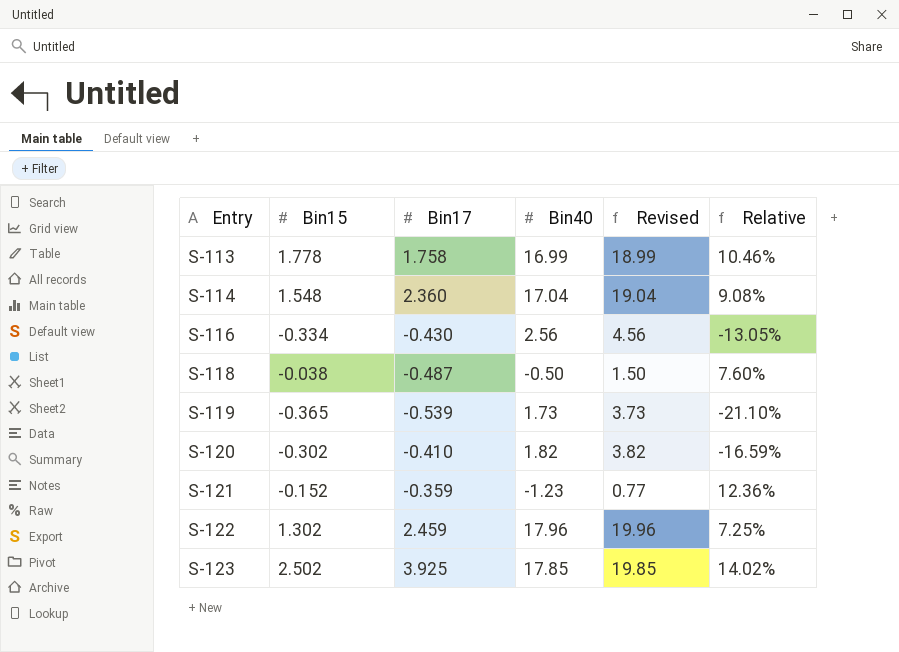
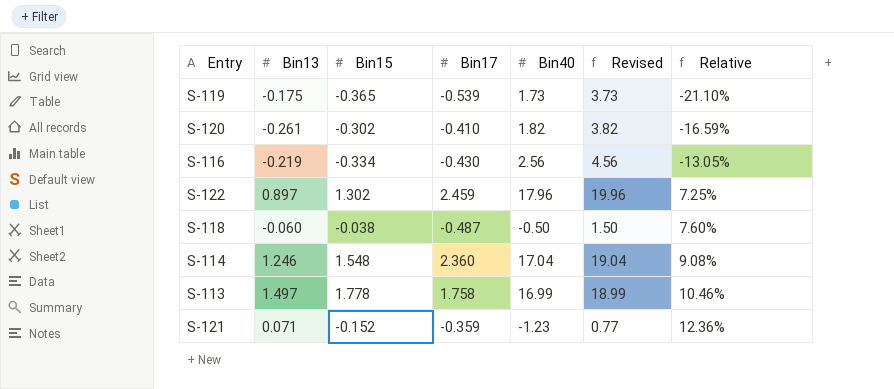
row order: Entry ascending -> Relative ascending
column Bin13 | position: none -> 2
row S-123: 2.502 | 3.925 | 17.85 | 19.85 | 14.02% -> none

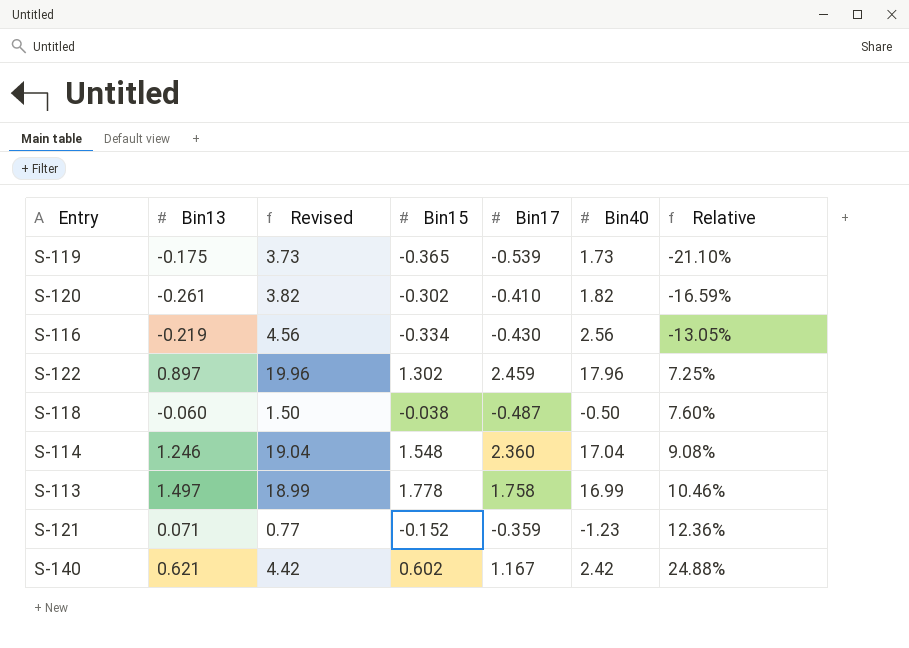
column Revised | position: 6 -> 3
row S-140: none -> 0.621 | 4.42 | 0.602 | 1.167 | 2.42 | 24.88%

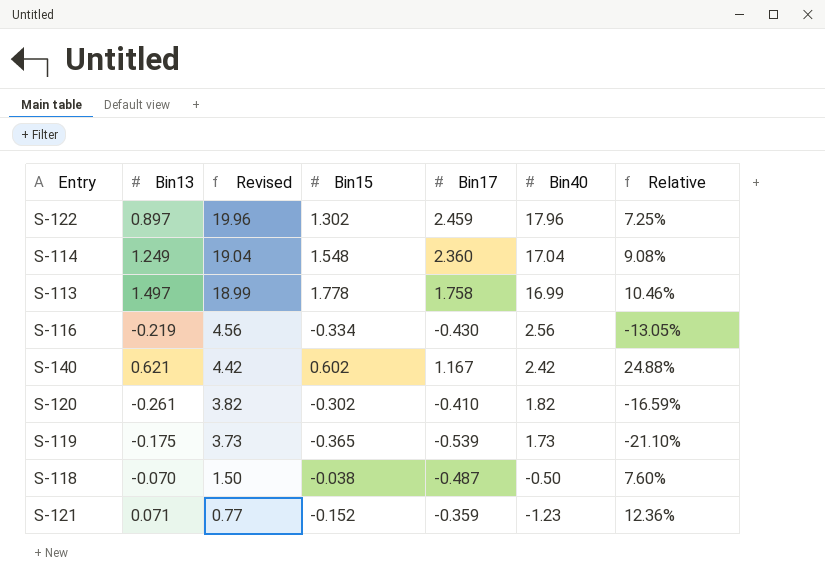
row order: Relative ascending -> Revised descending
S-114 | Bin13: 1.246 -> 1.249
S-118 | Bin13: -0.060 -> -0.070

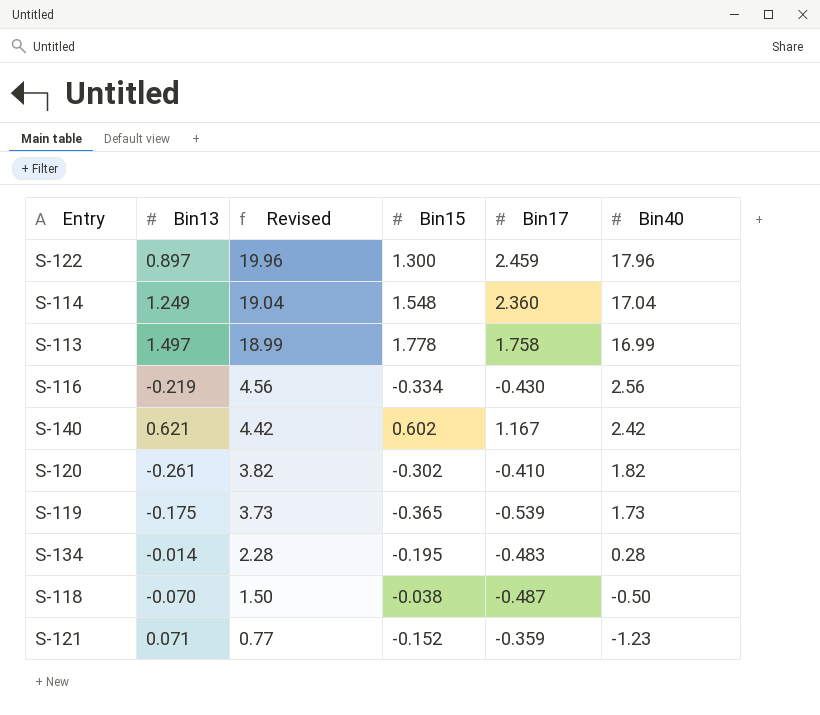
column Relative | formula: [Bin15] / [Bin40] -> none
S-122 | Bin15: 1.302 -> 1.300
row S-134: none -> -0.014 | 2.28 | -0.195 | -0.483 | 0.28

